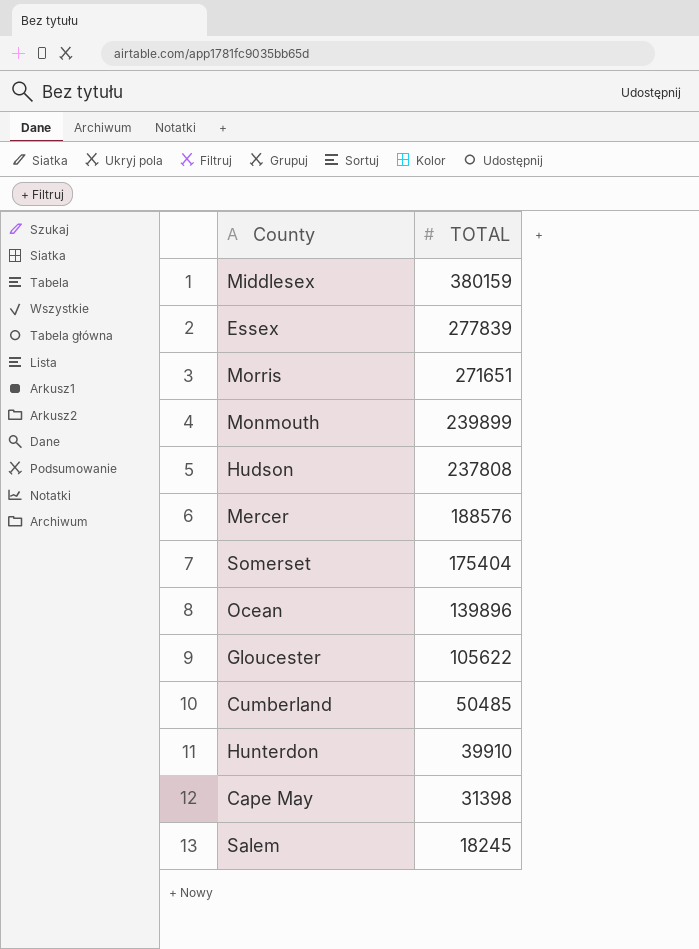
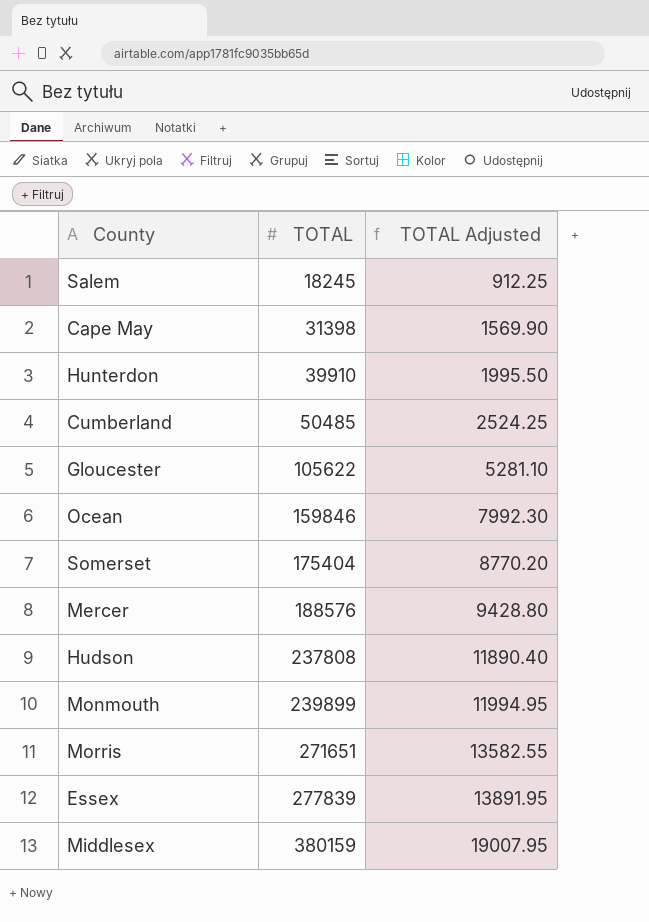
row order: TOTAL descending -> TOTAL ascending
column TOTAL Adjusted | formula: none -> [TOTAL] * 0.05
Ocean | TOTAL: 139896 -> 159846

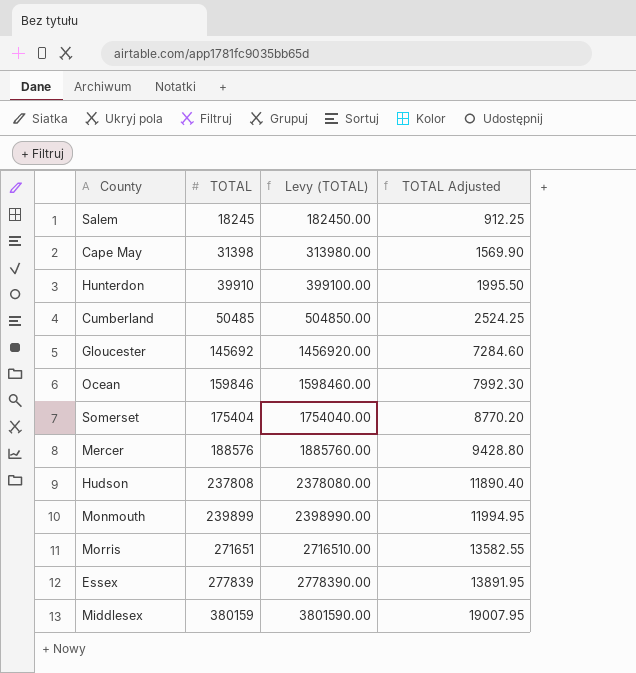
column Levy (TOTAL) | formula: none -> [TOTAL] * 10
Gloucester | TOTAL: 105622 -> 145692
Gloucester | TOTAL Adjusted: 5281.10 -> 7284.60

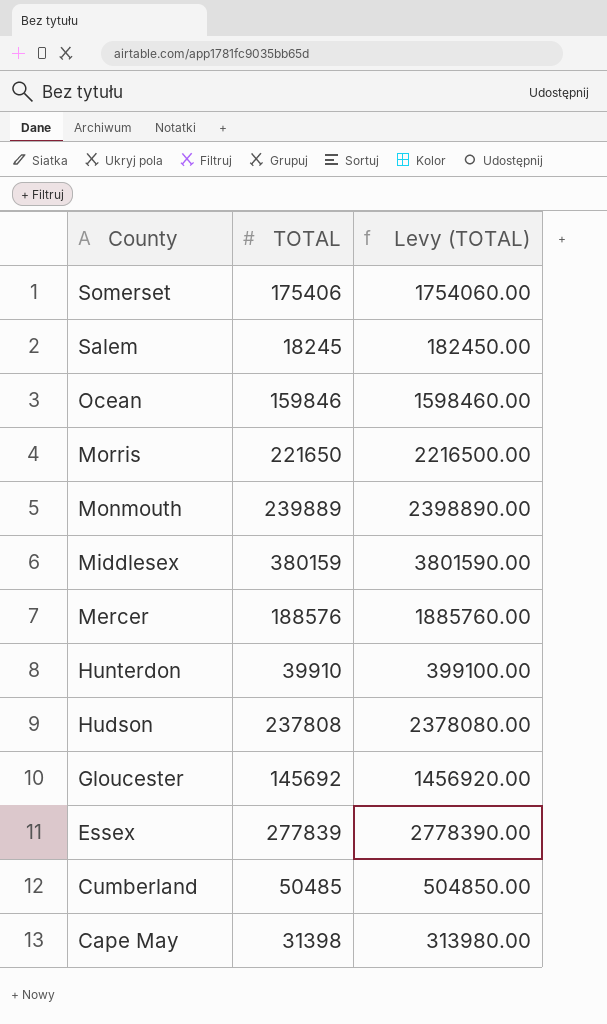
row order: TOTAL ascending -> County descending
column TOTAL Adjusted | formula: [TOTAL] * 0.05 -> none
Somerset | TOTAL: 175404 -> 175406
Somerset | Levy (TOTAL): 1754040.00 -> 1754060.00
Morris | TOTAL: 271651 -> 221650
Morris | Levy (TOTAL): 2716510.00 -> 2216500.00
Monmouth | TOTAL: 239899 -> 239889
Monmouth | Levy (TOTAL): 2398990.00 -> 2398890.00

